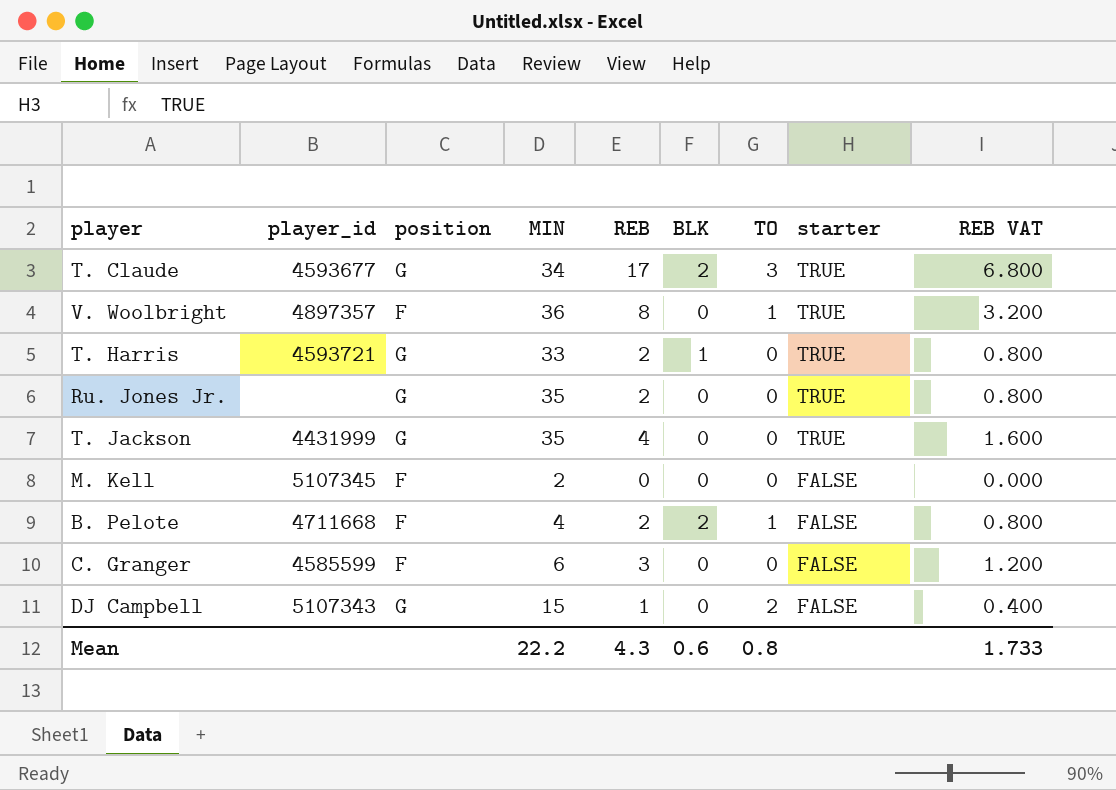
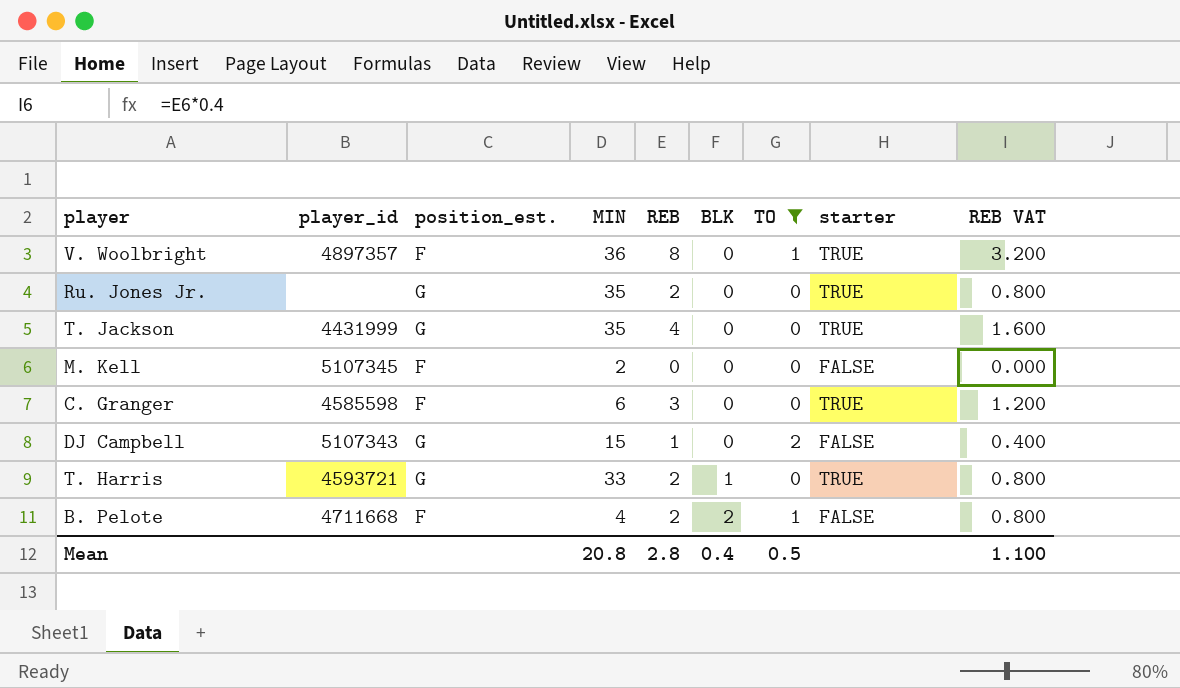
filter: none -> TO != 3
row order: starter descending -> BLK ascending
column name: position -> position_est.
C. Granger | player_id: 4585599 -> 4585598
C. Granger | starter: FALSE -> TRUE
Mean | MIN: 22.2 -> 20.8
Mean | REB: 4.3 -> 2.8
Mean | BLK: 0.6 -> 0.4
Mean | TO: 0.8 -> 0.5
Mean | REB VAT: 1.733 -> 1.100

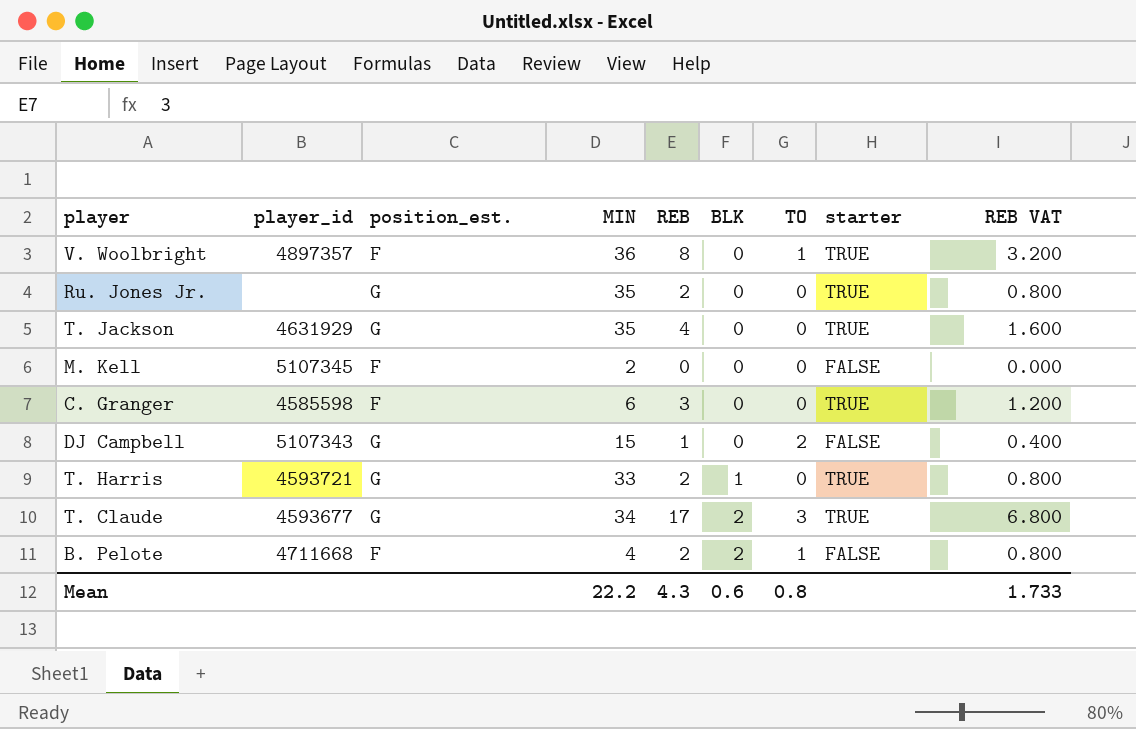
filter: TO != 3 -> none
T. Jackson | player_id: 4431999 -> 4631929
Mean | MIN: 20.8 -> 22.2
Mean | REB: 2.8 -> 4.3
Mean | BLK: 0.4 -> 0.6
Mean | TO: 0.5 -> 0.8
Mean | REB VAT: 1.100 -> 1.733

